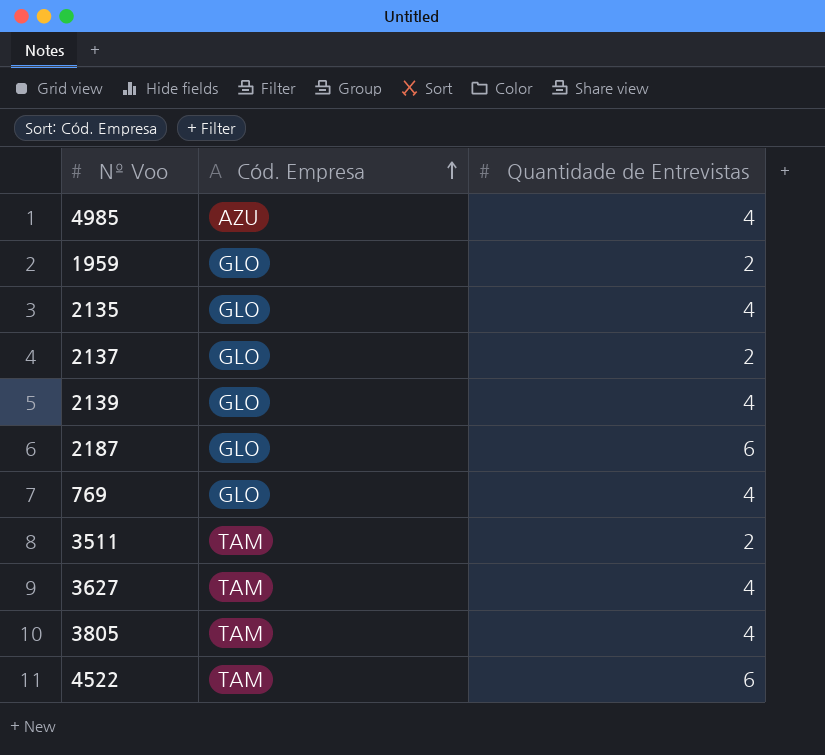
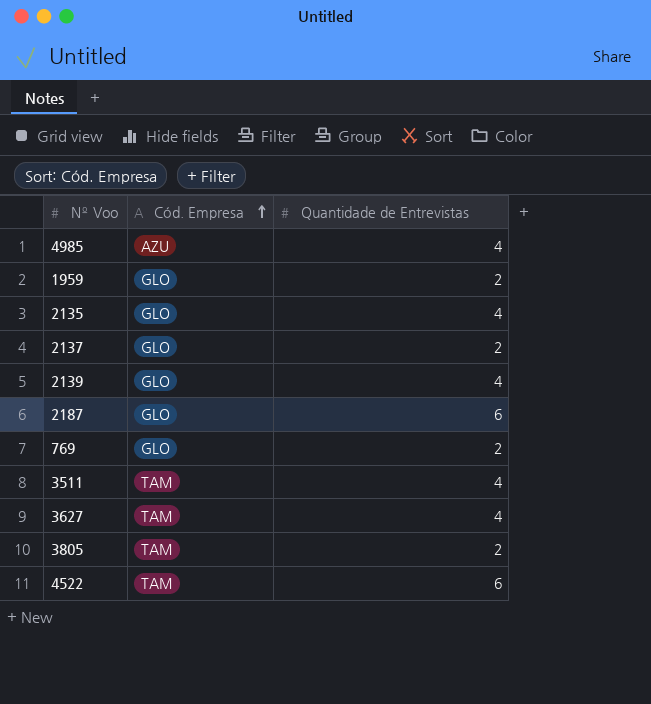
769 | Quantidade de Entrevistas: 4 -> 2
3511 | Quantidade de Entrevistas: 2 -> 4
3805 | Quantidade de Entrevistas: 4 -> 2

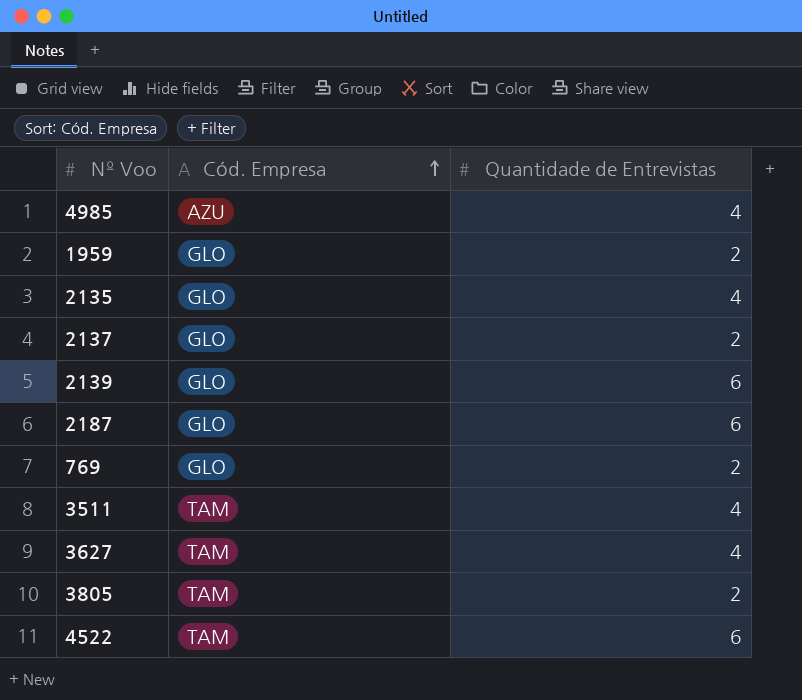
2139 | Quantidade de Entrevistas: 4 -> 6

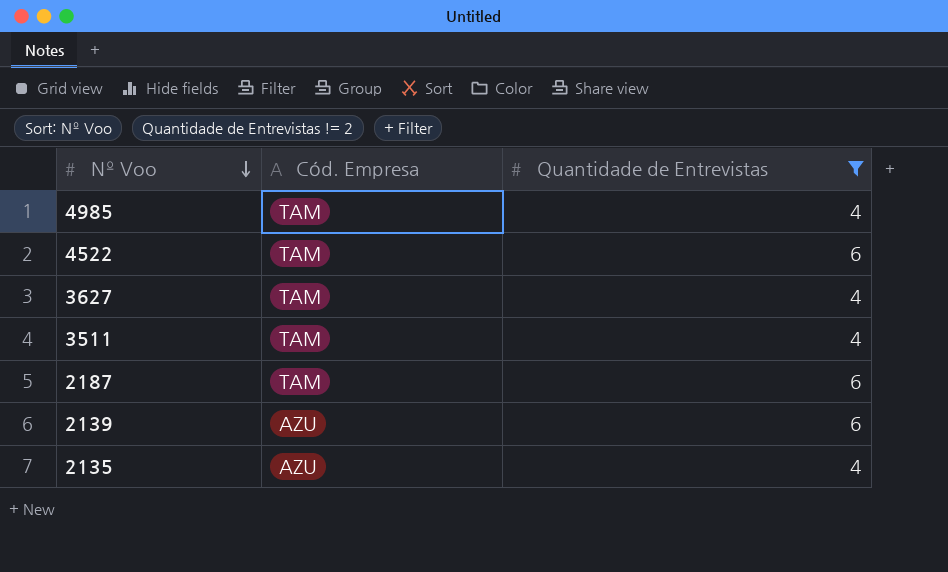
filter: none -> Quantidade de Entrevistas != 2
row order: Cód. Empresa ascending -> Nº Voo descending
4985 | Cód. Empresa: AZU -> TAM
2187 | Cód. Empresa: GLO -> TAM
2139 | Cód. Empresa: GLO -> AZU
2135 | Cód. Empresa: GLO -> AZU

